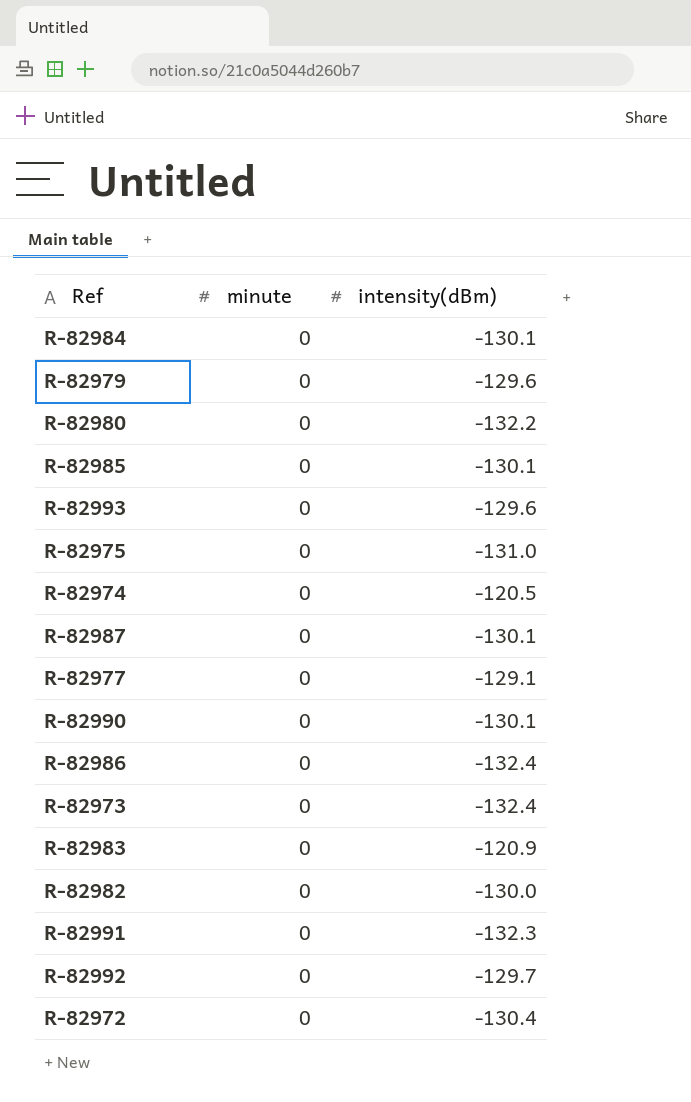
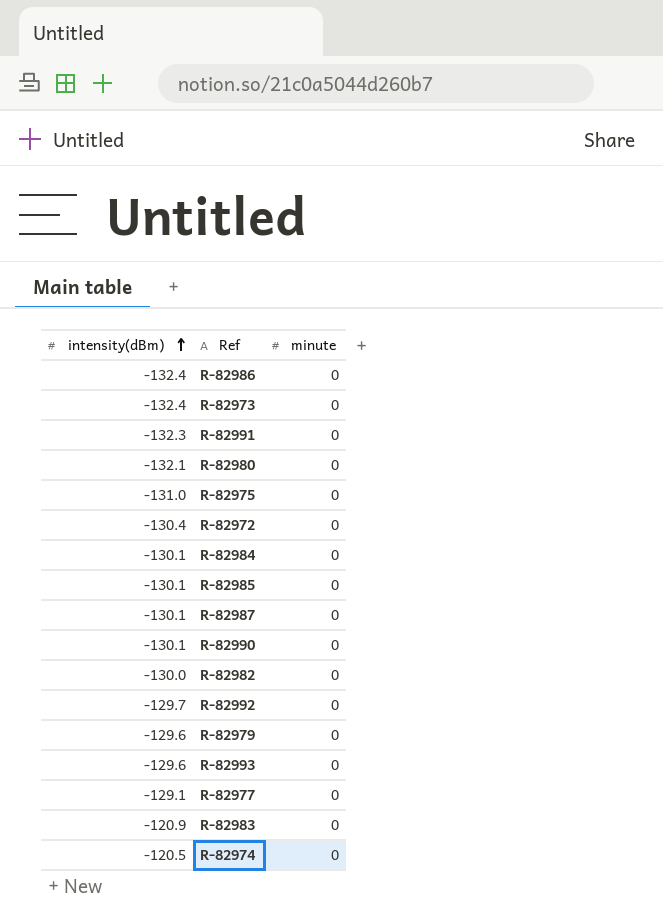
row order: none -> intensity(dBm) ascending
column intensity(dBm) | position: 3 -> 1
R-82980 | intensity(dBm): -132.2 -> -132.1

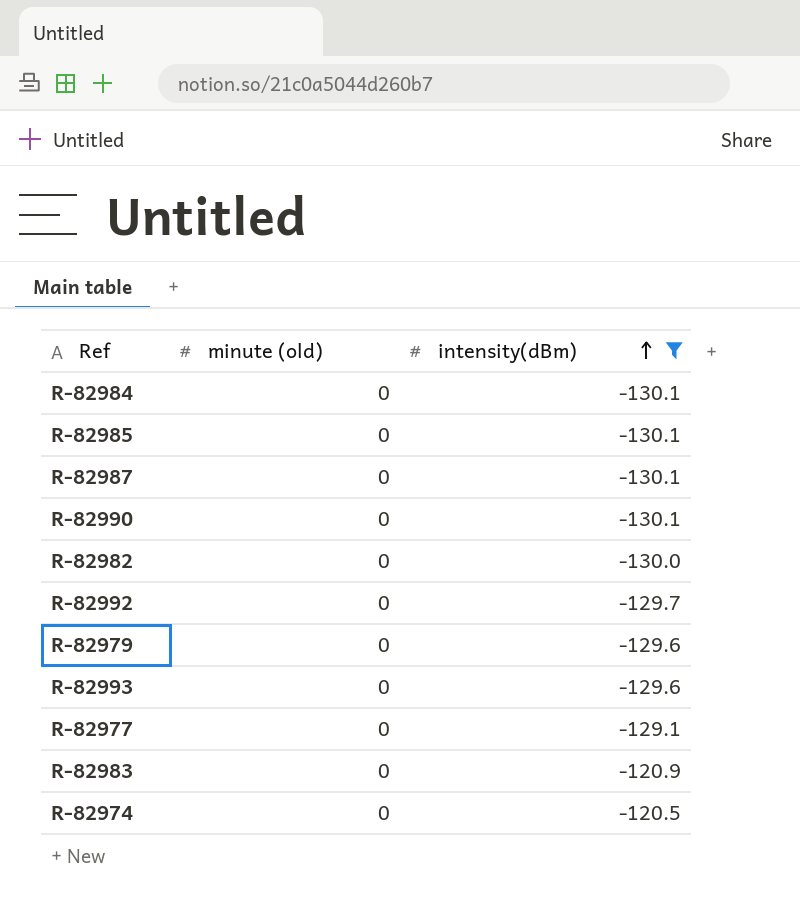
filter: none -> intensity(dBm) >= -130.1
column name: minute -> minute (old)
column intensity(dBm) | position: 1 -> 3

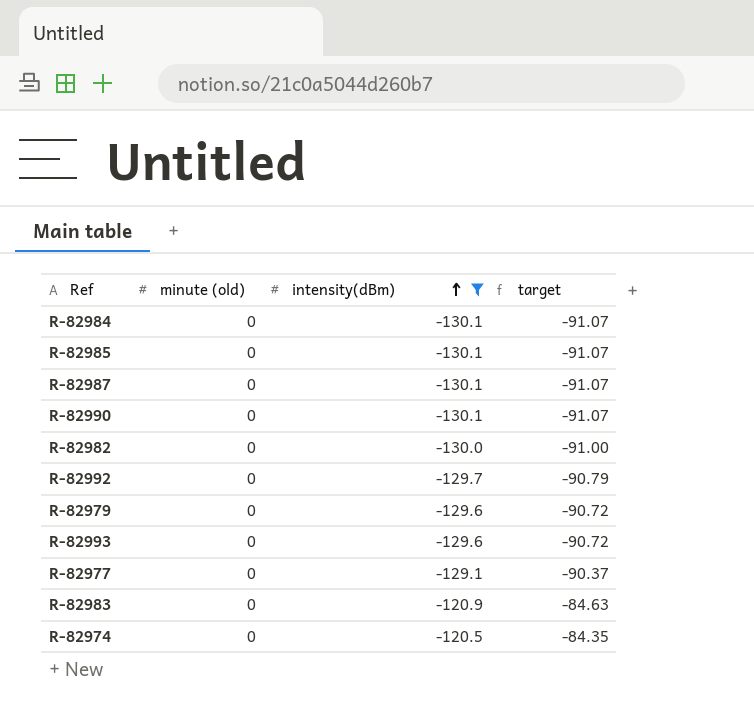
column target | formula: none -> [intensity(dBm)] * 0.7

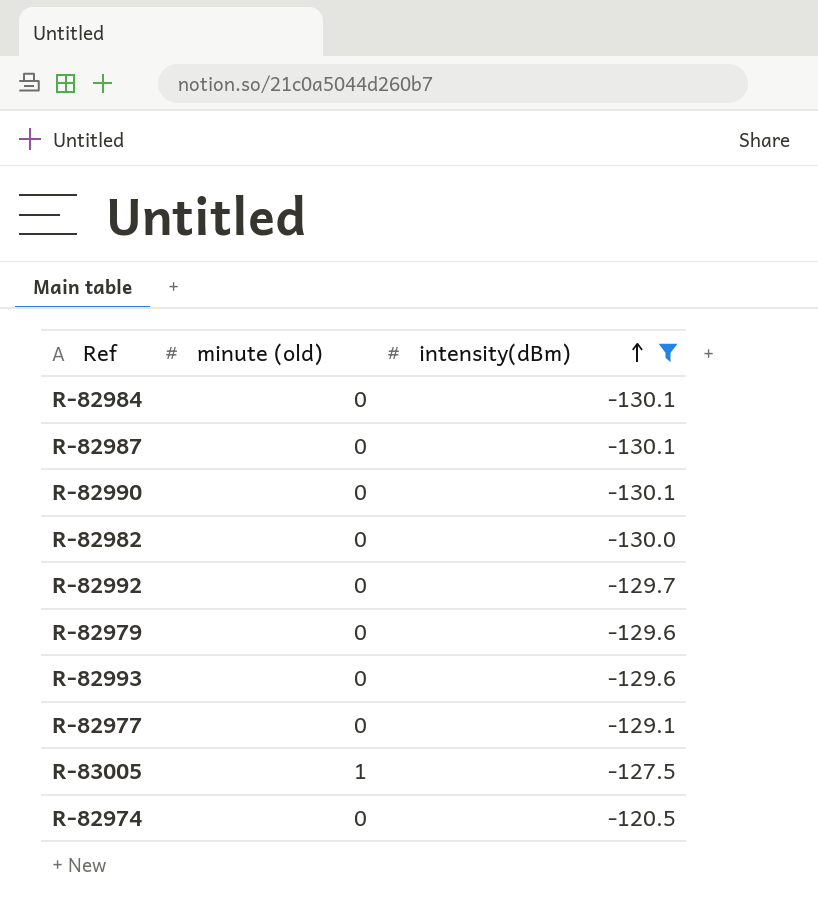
column target | formula: [intensity(dBm)] * 0.7 -> none
row R-82985: 0 | -130.1 | -91.07 -> none
row R-82983: 0 | -120.9 | -84.63 -> none
row R-83005: none -> 1 | -127.5

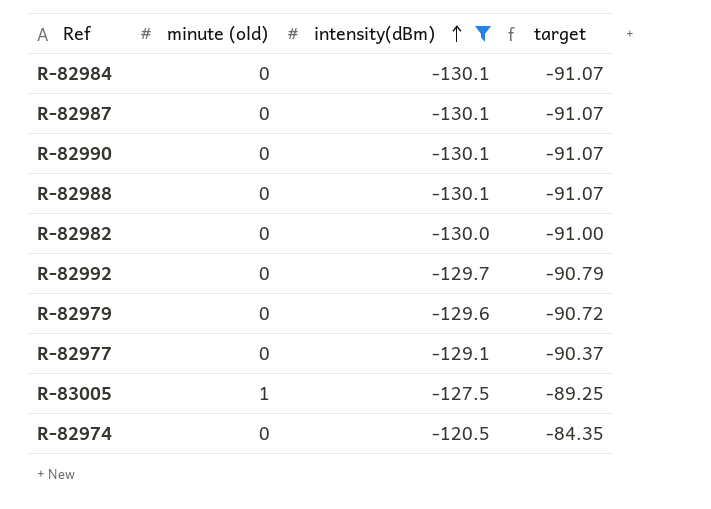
column target | formula: none -> [intensity(dBm)] * 0.7
row R-82993: 0 | -129.6 -> none
row R-82988: none -> 0 | -130.1 | -91.07

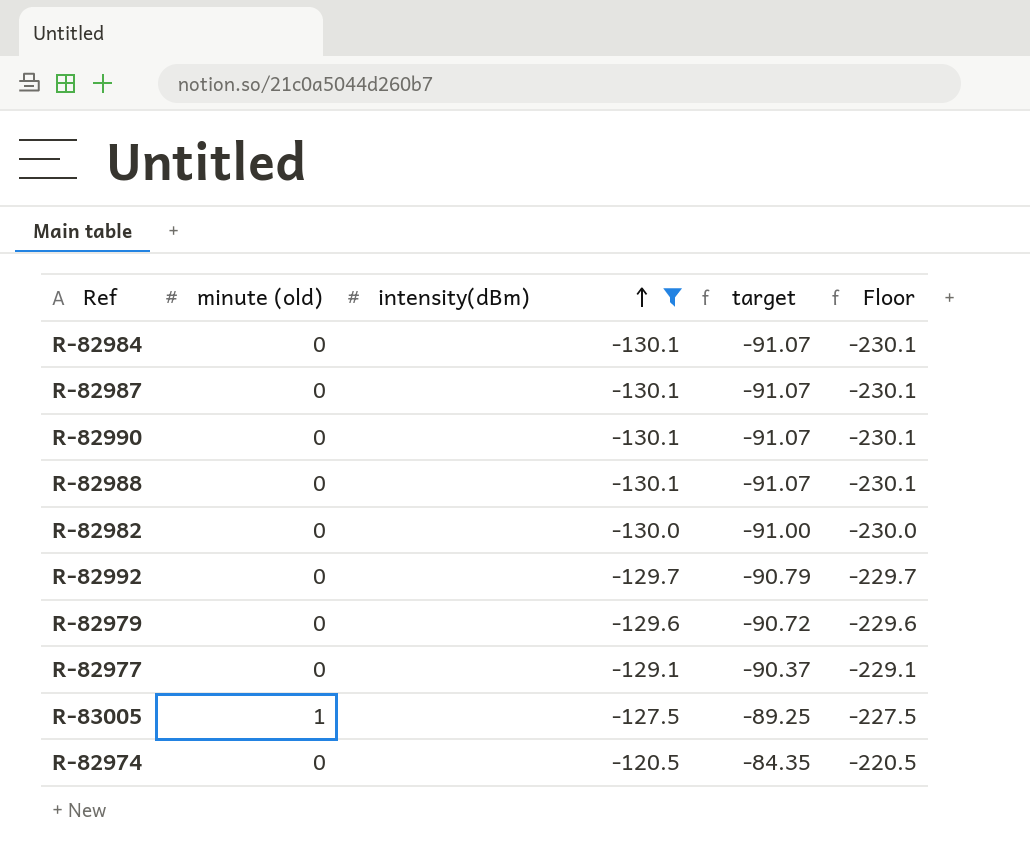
column Floor | formula: none -> [intensity(dBm)] - 100

